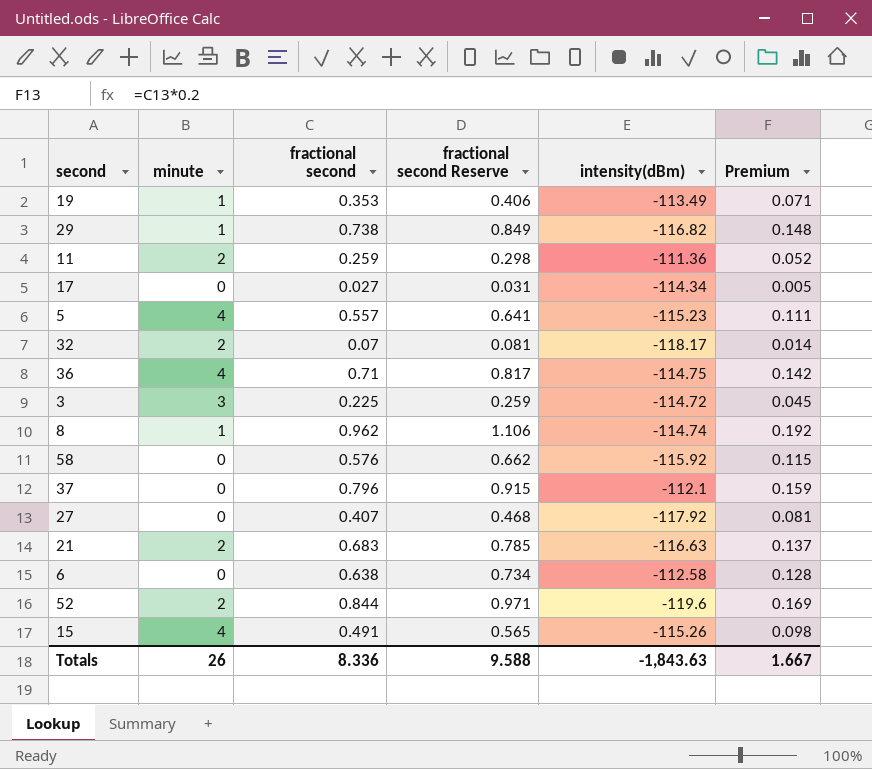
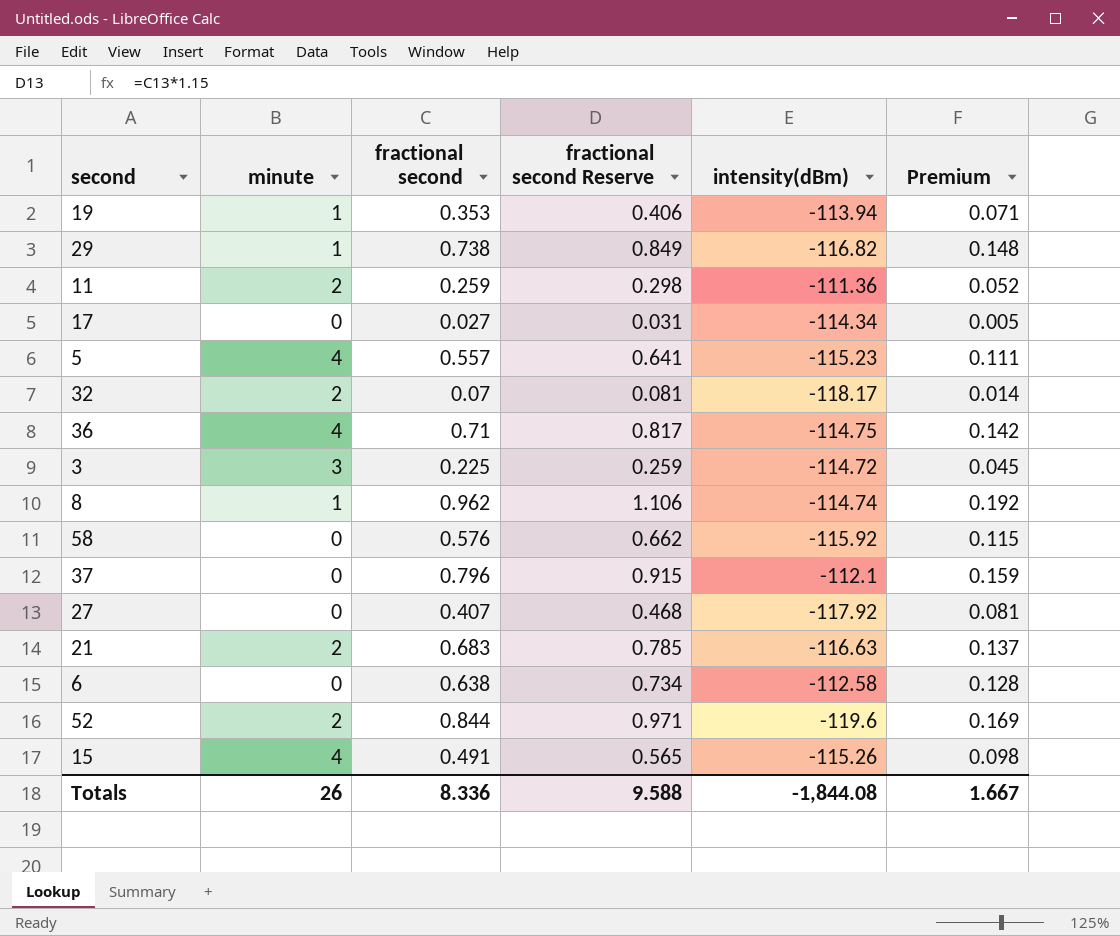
19 | intensity(dBm): -113.49 -> -113.94
Totals | intensity(dBm): -1,843.63 -> -1,844.08

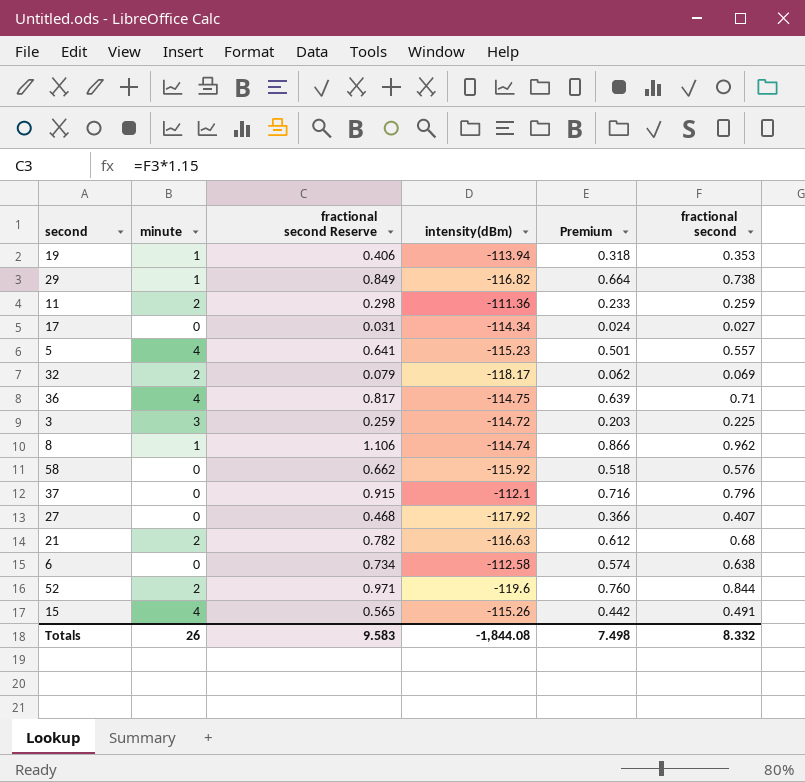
column Premium | formula: [fractional second] * 0.2 -> [fractional second] * 0.9
column fractional second | position: 3 -> 6
32 | fractional second Reserve: 0.081 -> 0.079
32 | fractional second: 0.07 -> 0.069
21 | fractional second Reserve: 0.785 -> 0.782
21 | fractional second: 0.683 -> 0.68
Totals | fractional second Reserve: 9.588 -> 9.583
Totals | Premium: 1.667 -> 7.498
Totals | fractional second: 8.336 -> 8.332

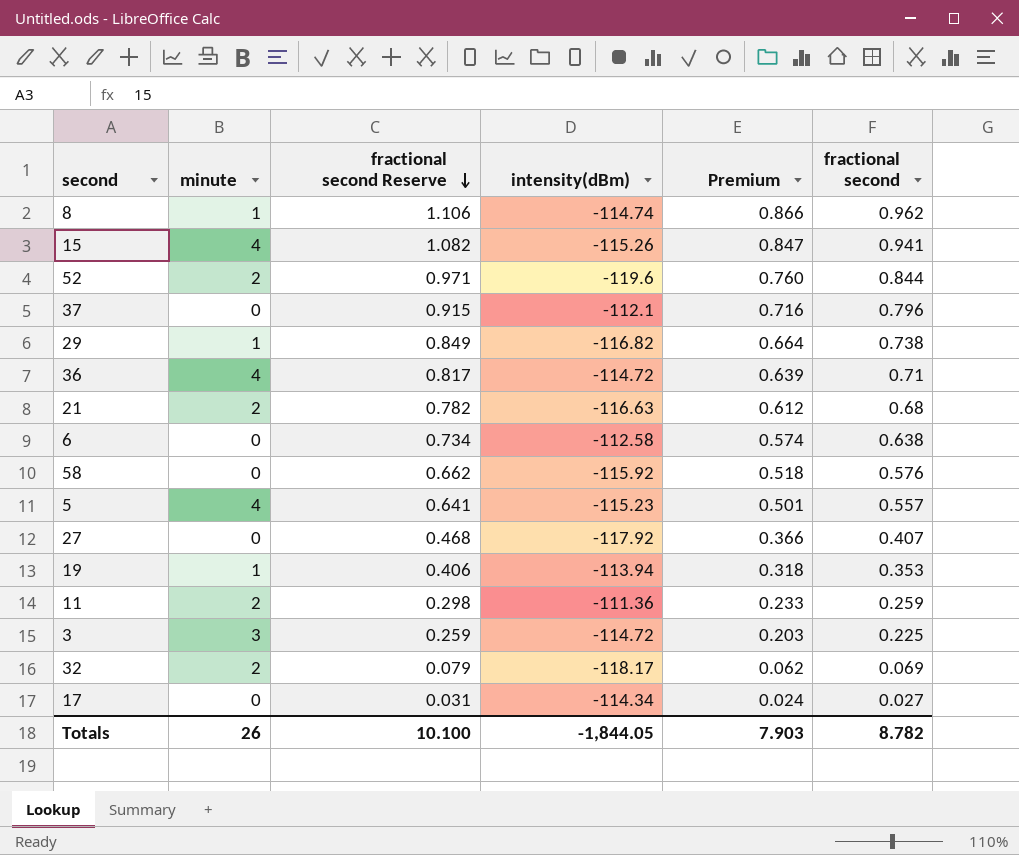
row order: none -> fractional second Reserve descending
15 | fractional second Reserve: 0.565 -> 1.082
15 | Premium: 0.442 -> 0.847
15 | fractional second: 0.491 -> 0.941
36 | intensity(dBm): -114.75 -> -114.72
Totals | fractional second Reserve: 9.583 -> 10.100
Totals | intensity(dBm): -1,844.08 -> -1,844.05
Totals | Premium: 7.498 -> 7.903
Totals | fractional second: 8.332 -> 8.782

